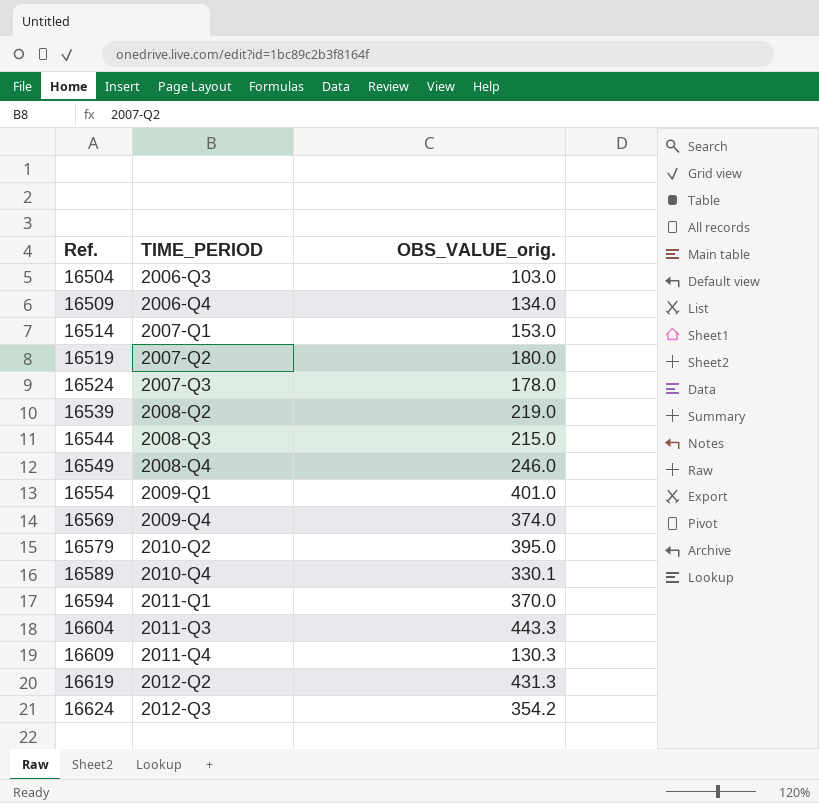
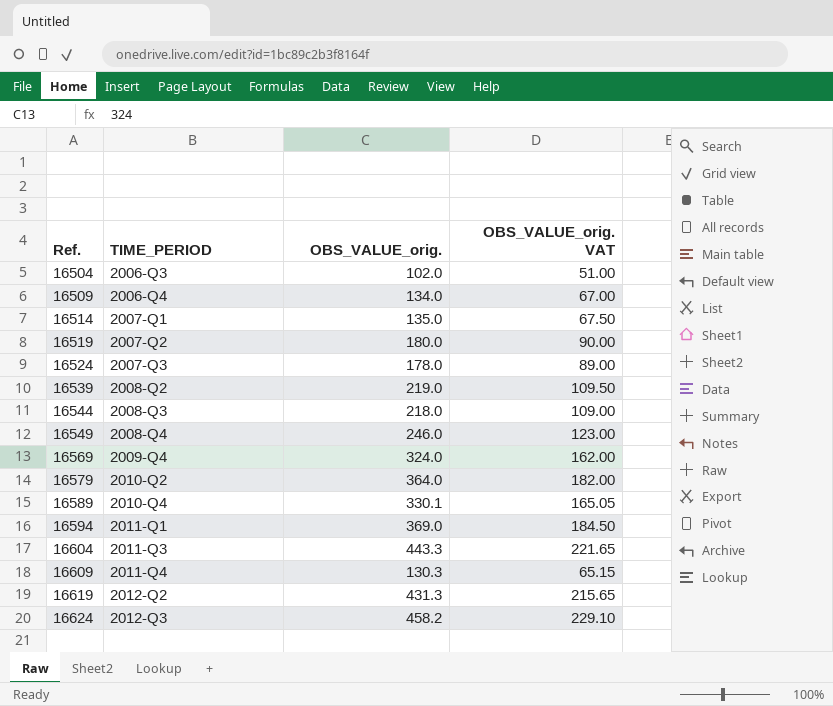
column OBS_VALUE_orig. VAT | formula: none -> [OBS_VALUE_orig.] * 0.5
row 16554: 2009-Q1 | 401.0 -> none
16504 | OBS_VALUE_orig.: 103.0 -> 102.0
16514 | OBS_VALUE_orig.: 153.0 -> 135.0
16544 | OBS_VALUE_orig.: 215.0 -> 218.0
16569 | OBS_VALUE_orig.: 374.0 -> 324.0
16579 | OBS_VALUE_orig.: 395.0 -> 364.0
16594 | OBS_VALUE_orig.: 370.0 -> 369.0
16624 | OBS_VALUE_orig.: 354.2 -> 458.2

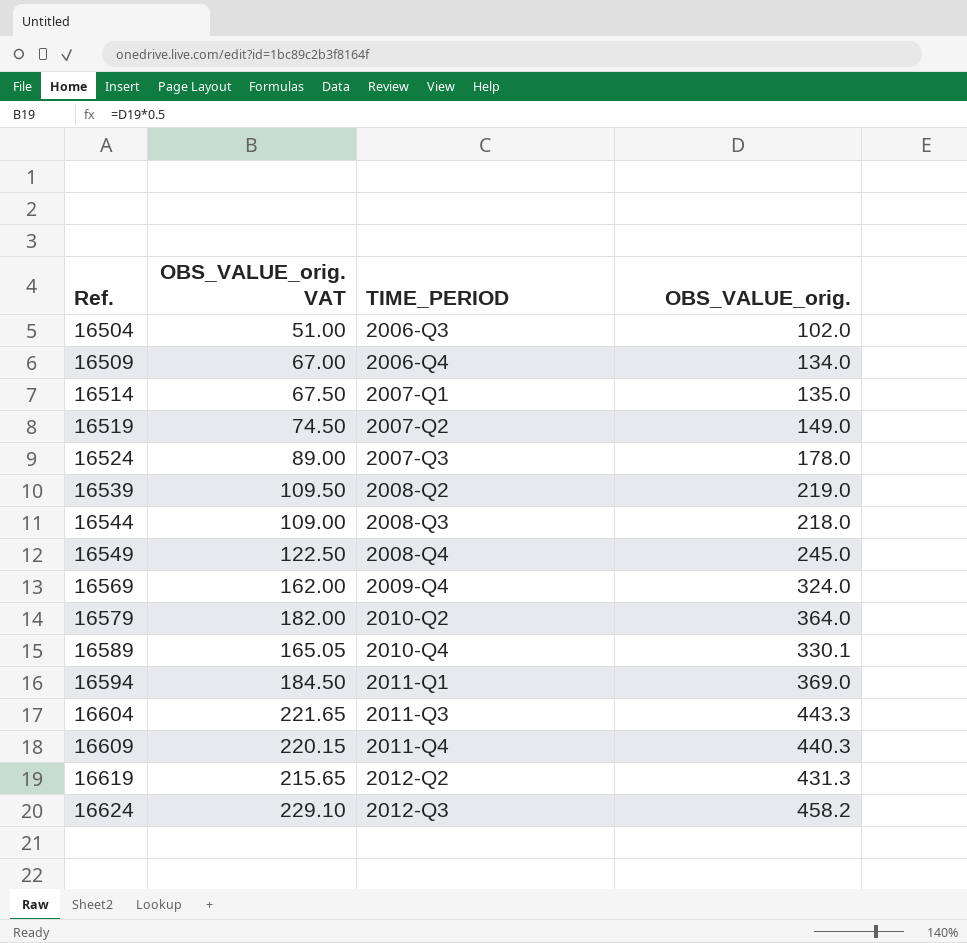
column OBS_VALUE_orig. VAT | position: 4 -> 2
16519 | OBS_VALUE_orig. VAT: 90.00 -> 74.50
16519 | OBS_VALUE_orig.: 180.0 -> 149.0
16549 | OBS_VALUE_orig. VAT: 123.00 -> 122.50
16549 | OBS_VALUE_orig.: 246.0 -> 245.0
16609 | OBS_VALUE_orig. VAT: 65.15 -> 220.15
16609 | OBS_VALUE_orig.: 130.3 -> 440.3

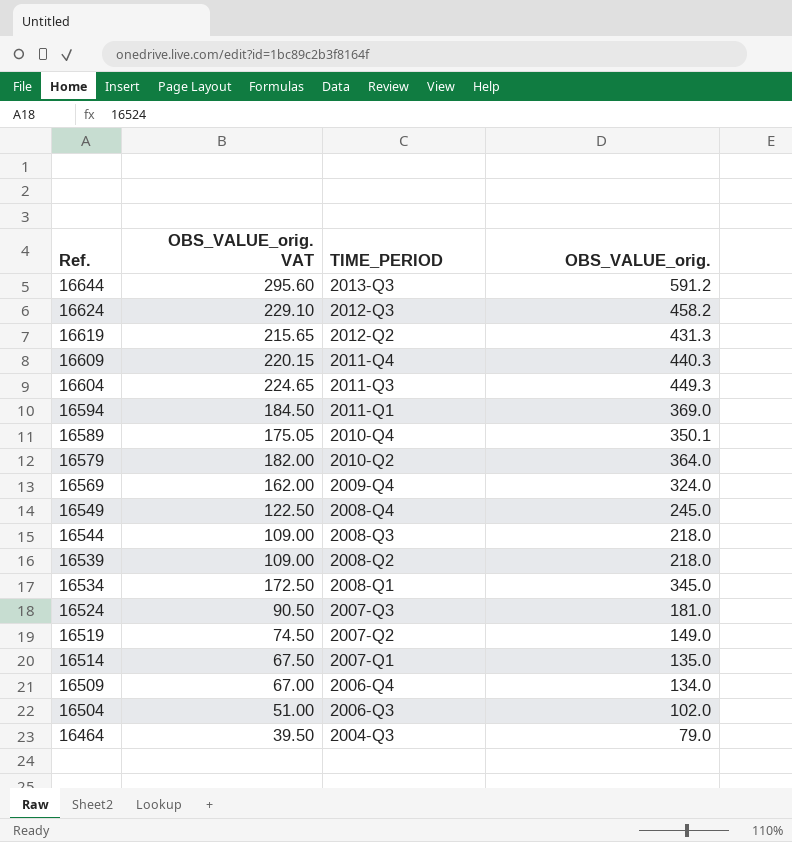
row order: Ref. ascending -> Ref. descending
row 16644: none -> 295.60 | 2013-Q3 | 591.2
16604 | OBS_VALUE_orig. VAT: 221.65 -> 224.65
16604 | OBS_VALUE_orig.: 443.3 -> 449.3
16589 | OBS_VALUE_orig. VAT: 165.05 -> 175.05
16589 | OBS_VALUE_orig.: 330.1 -> 350.1
16539 | OBS_VALUE_orig. VAT: 109.50 -> 109.00
16539 | OBS_VALUE_orig.: 219.0 -> 218.0
row 16534: none -> 172.50 | 2008-Q1 | 345.0
16524 | OBS_VALUE_orig. VAT: 89.00 -> 90.50
16524 | OBS_VALUE_orig.: 178.0 -> 181.0
row 16464: none -> 39.50 | 2004-Q3 | 79.0

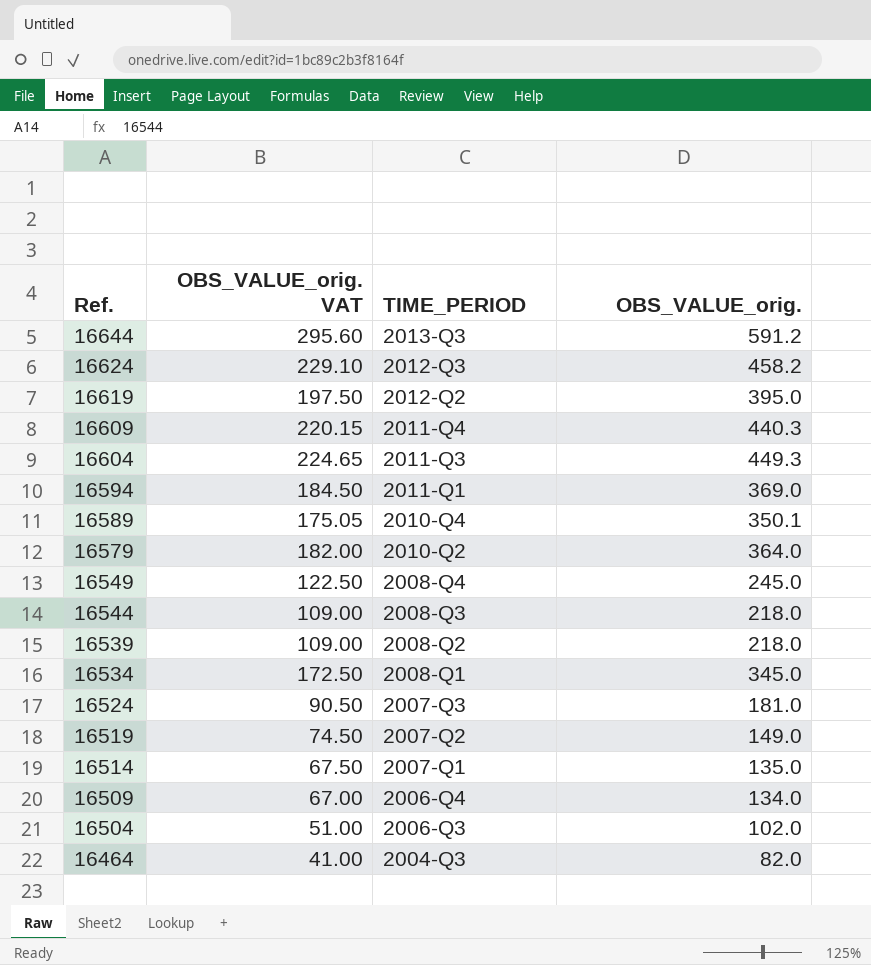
row 16569: 162.00 | 2009-Q4 | 324.0 -> none
16619 | OBS_VALUE_orig. VAT: 215.65 -> 197.50
16619 | OBS_VALUE_orig.: 431.3 -> 395.0
16464 | OBS_VALUE_orig. VAT: 39.50 -> 41.00
16464 | OBS_VALUE_orig.: 79.0 -> 82.0

